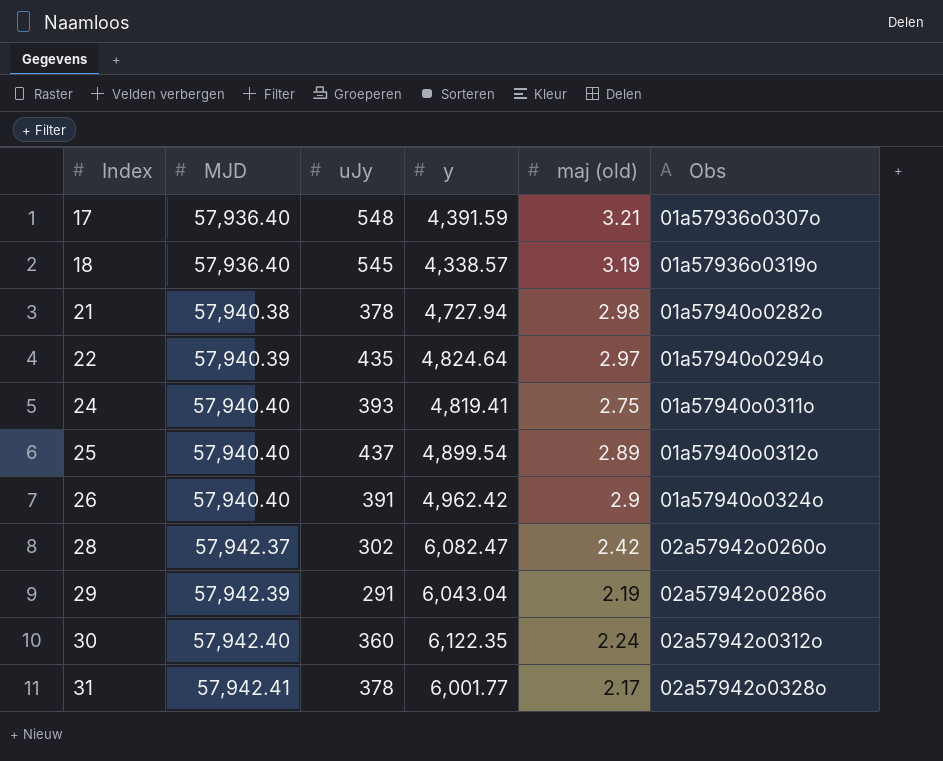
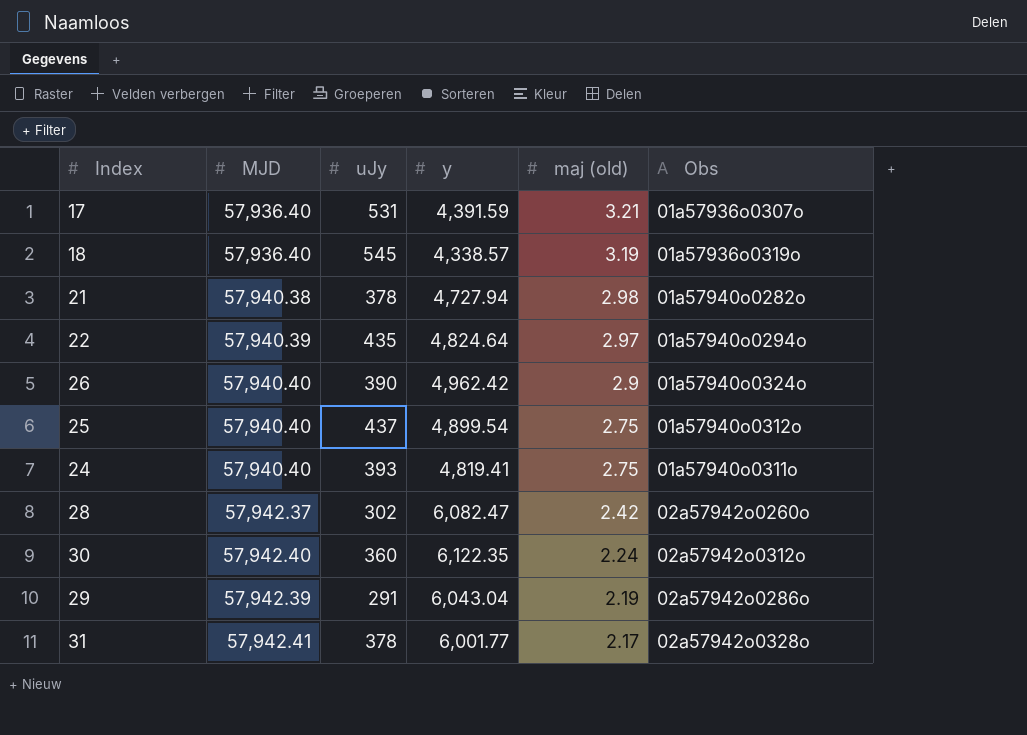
row order: Index ascending -> maj (old) descending
17 | uJy: 548 -> 531
26 | uJy: 391 -> 390
25 | maj (old): 2.89 -> 2.75

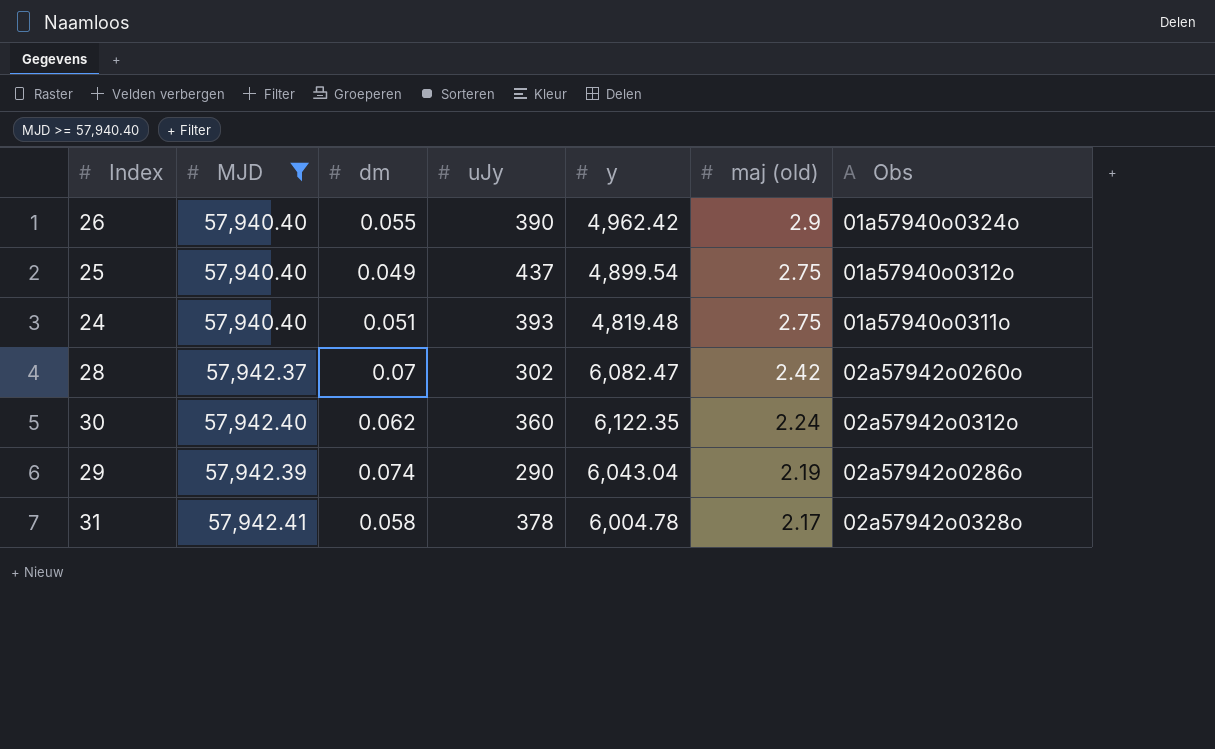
filter: none -> MJD >= 57,940.40
column dm | position: none -> 3
24 | y: 4,819.41 -> 4,819.48
29 | uJy: 291 -> 290
31 | y: 6,001.77 -> 6,004.78

